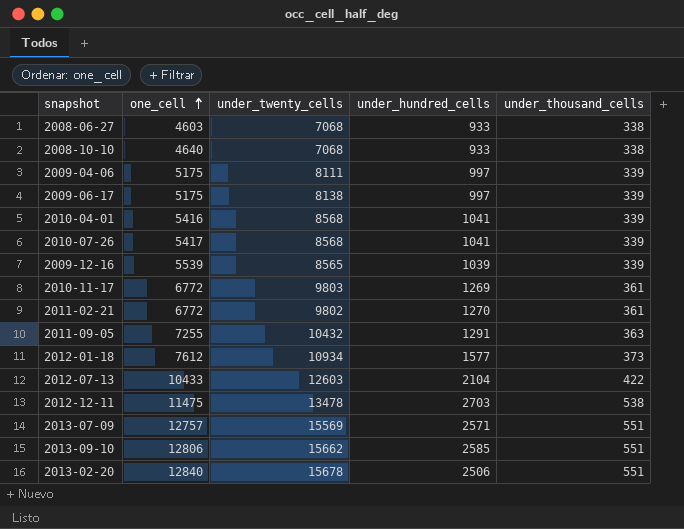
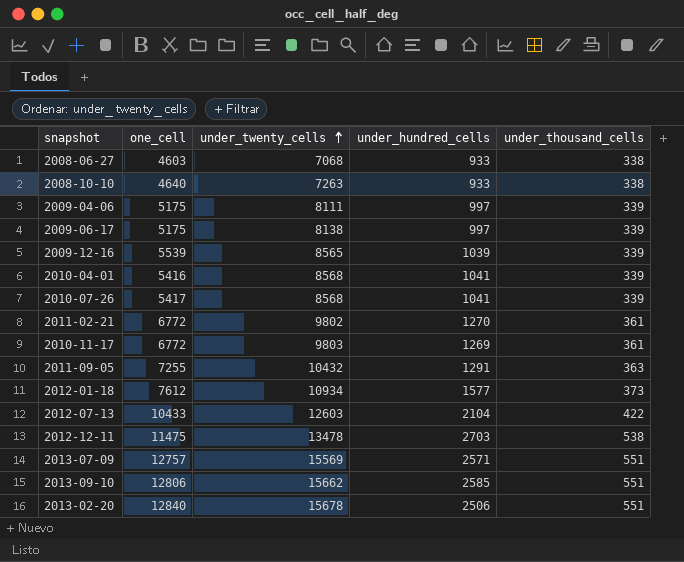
row order: one_cell ascending -> under_twenty_cells ascending
2008-10-10 | under_twenty_cells: 7068 -> 7263

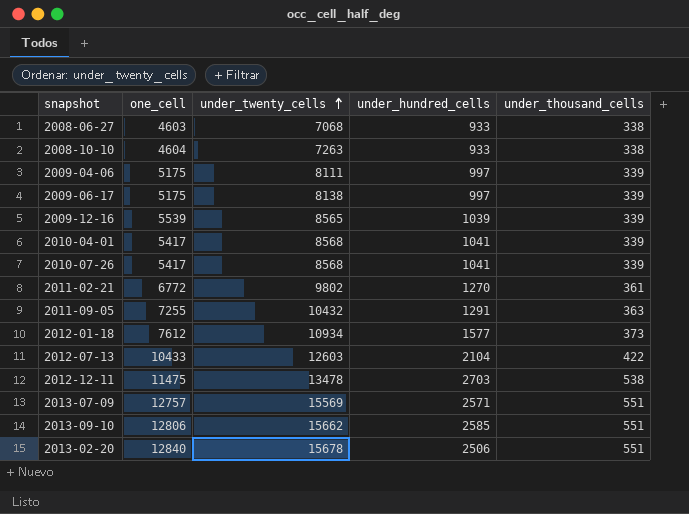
row 2010-11-17: 6772 | 9803 | 1269 | 361 -> none
2008-10-10 | one_cell: 4640 -> 4604
2010-04-01 | one_cell: 5416 -> 5417

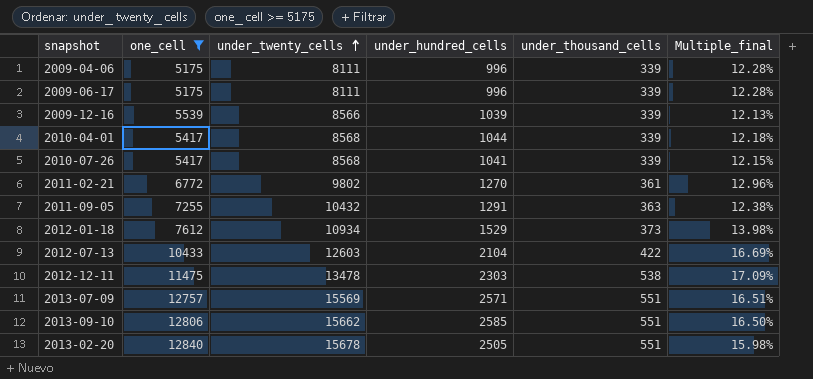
filter: none -> one_cell >= 5175
column Multiple_final | formula: none -> [under_hundred_cells] / [under_twenty_cells]
2009-04-06 | under_hundred_cells: 997 -> 996
2009-06-17 | under_twenty_cells: 8138 -> 8111
2009-06-17 | under_hundred_cells: 997 -> 996
2009-12-16 | under_twenty_cells: 8565 -> 8566
2010-04-01 | under_hundred_cells: 1041 -> 1044
2012-01-18 | under_hundred_cells: 1577 -> 1529
2012-12-11 | under_hundred_cells: 2703 -> 2303
2013-02-20 | under_hundred_cells: 2506 -> 2505

